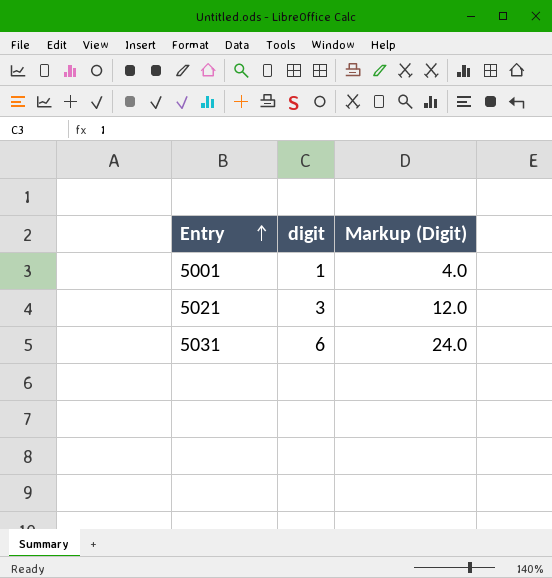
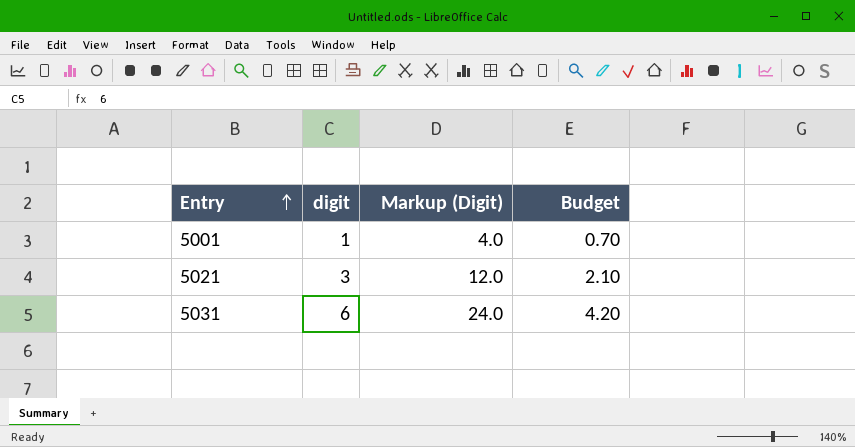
column Budget | formula: none -> [digit] * 0.7

